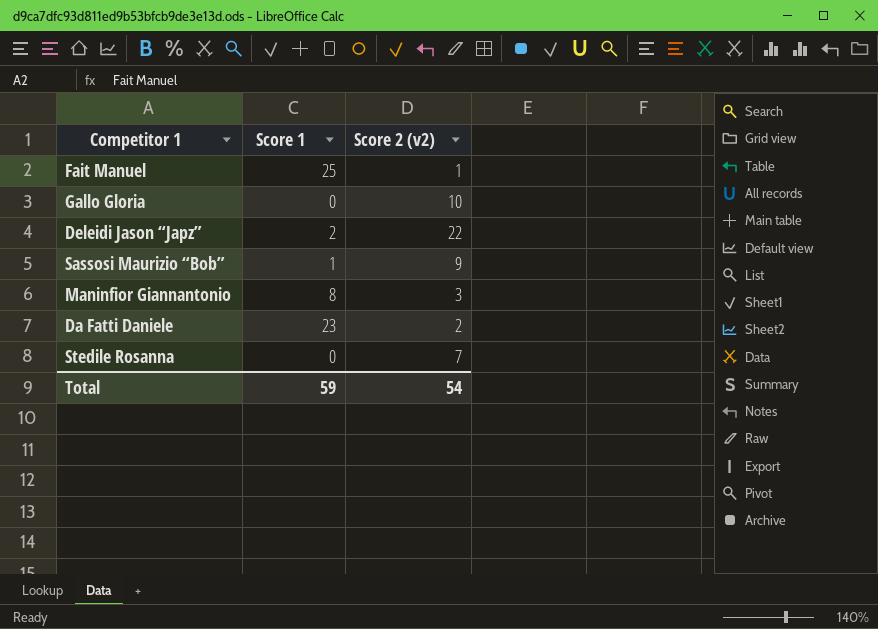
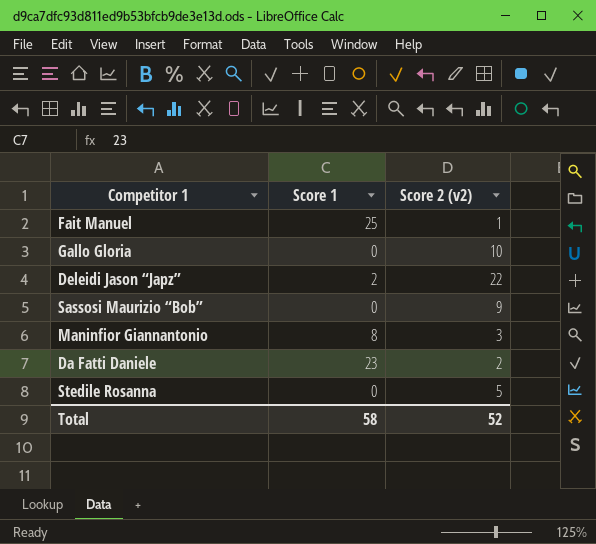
Sassosi Maurizio “Bob” | Score 1: 1 -> 0
Stedile Rosanna | Score 2 (v2): 7 -> 5
Total | Score 1: 59 -> 58
Total | Score 2 (v2): 54 -> 52

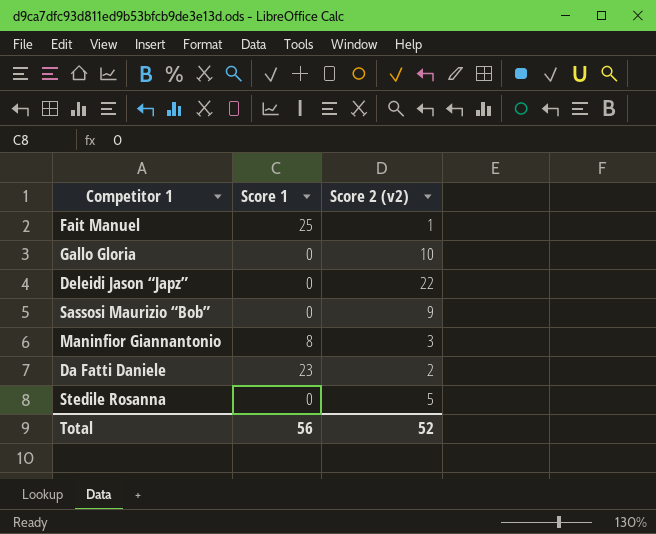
Deleidi Jason “Japz” | Score 1: 2 -> 0
Total | Score 1: 58 -> 56

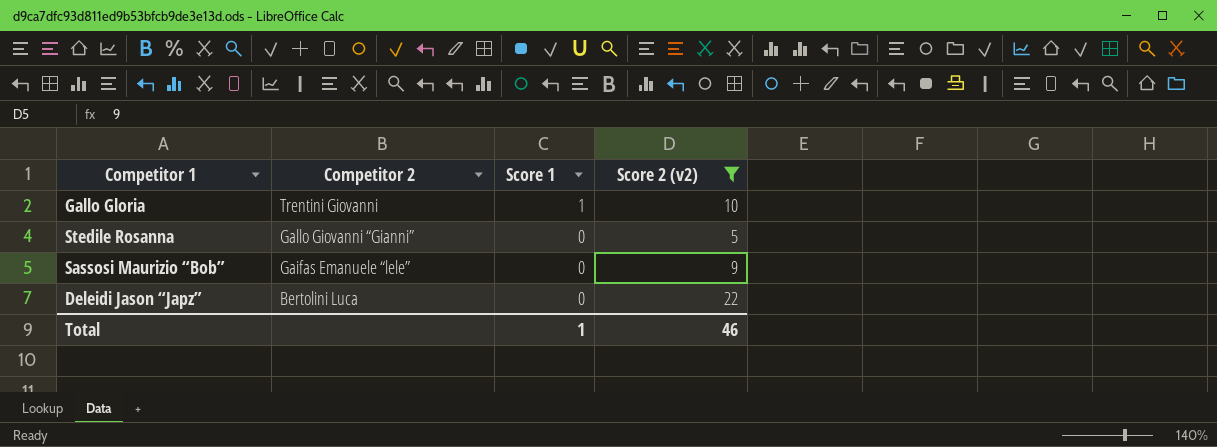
filter: none -> Score 2 (v2) >= 5
row order: none -> Competitor 2 descending
column Competitor 2 | position: none -> 2
Gallo Gloria | Score 1: 0 -> 1
Total | Score 1: 56 -> 1
Total | Score 2 (v2): 52 -> 46

